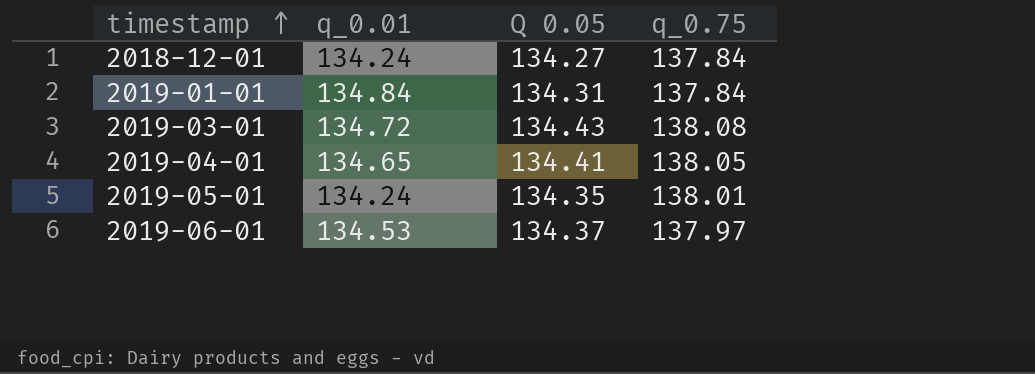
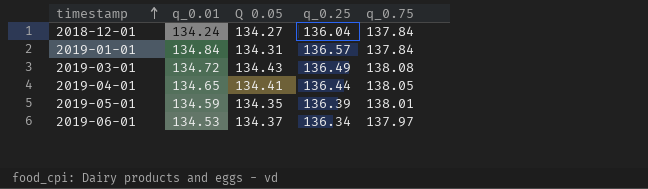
column q_0.25 | position: none -> 4
2019-05-01 | q_0.01: 134.24 -> 134.59

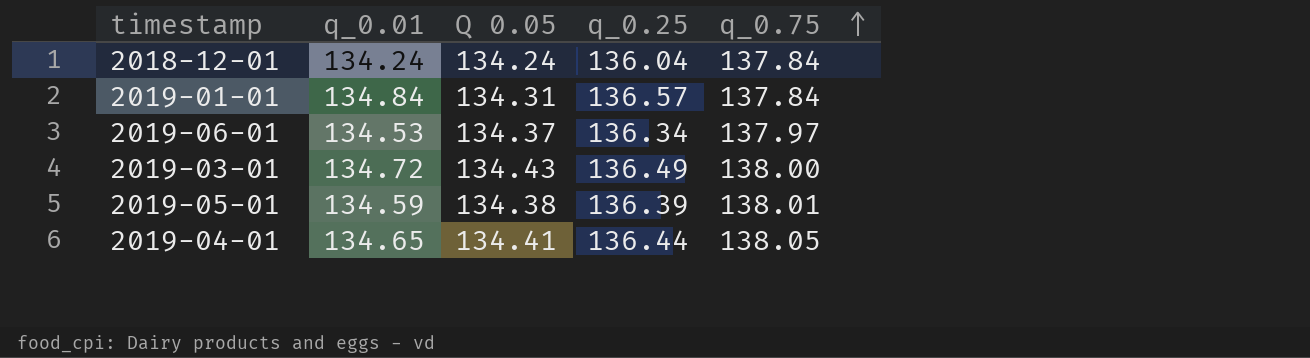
row order: timestamp ascending -> q_0.75 ascending
2018-12-01 | Q 0.05: 134.27 -> 134.24
2019-03-01 | q_0.75: 138.08 -> 138.00
2019-05-01 | Q 0.05: 134.35 -> 134.38

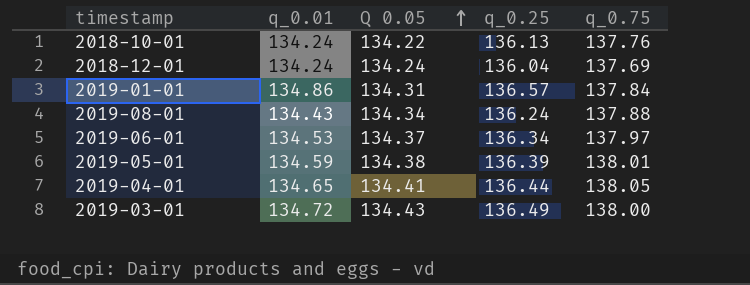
row order: q_0.75 ascending -> Q 0.05 ascending
row 2018-10-01: none -> 134.24 | 134.22 | 136.13 | 137.76
2018-12-01 | q_0.75: 137.84 -> 137.69
2019-01-01 | q_0.01: 134.84 -> 134.86
row 2019-08-01: none -> 134.43 | 134.34 | 136.24 | 137.88

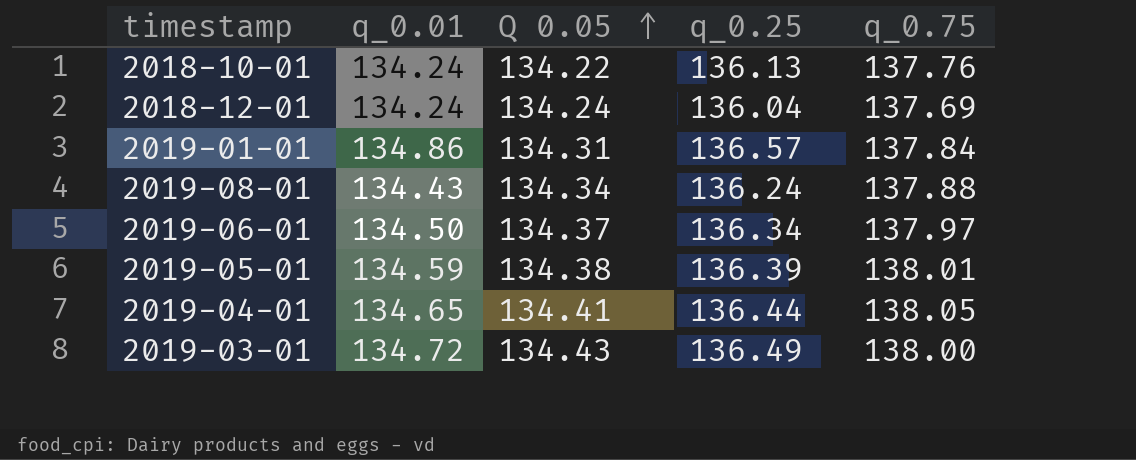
2019-06-01 | q_0.01: 134.53 -> 134.50

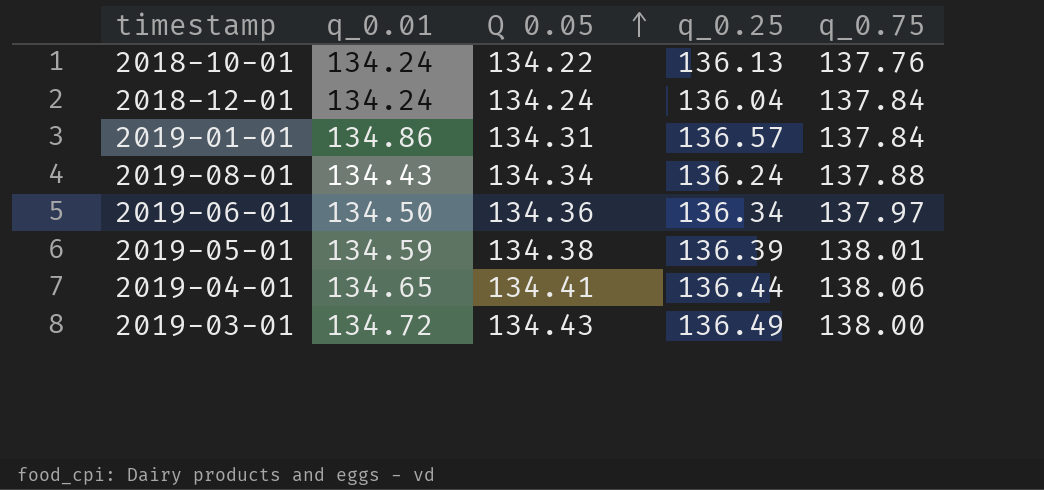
2018-12-01 | q_0.75: 137.69 -> 137.84
2019-06-01 | Q 0.05: 134.37 -> 134.36
2019-04-01 | q_0.75: 138.05 -> 138.06

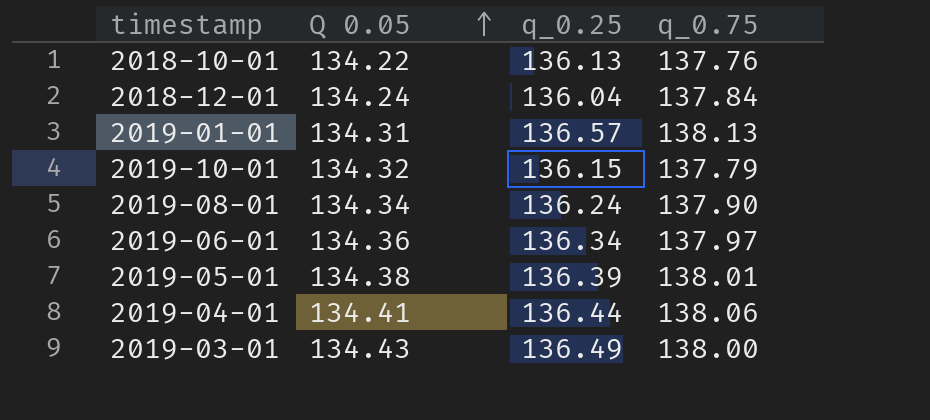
column q_0.01 | position: 2 -> none
2019-01-01 | q_0.75: 137.84 -> 138.13
row 2019-10-01: none -> 134.32 | 136.15 | 137.79
2019-08-01 | q_0.75: 137.88 -> 137.90

